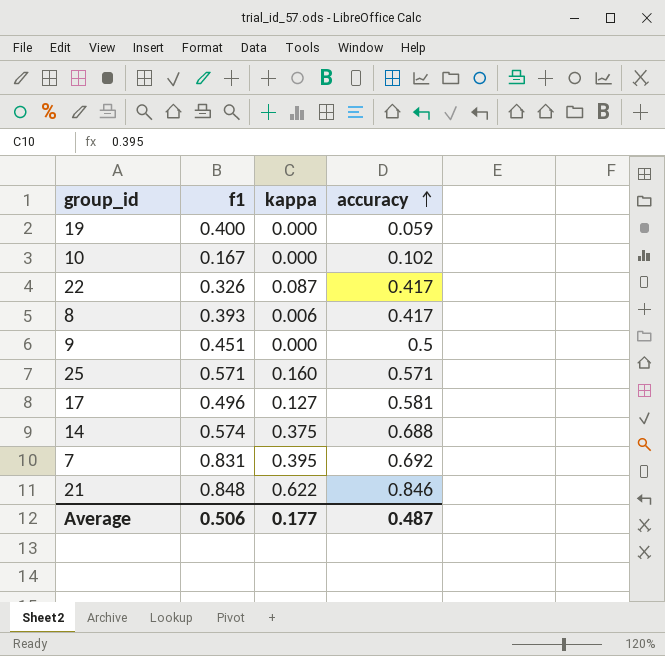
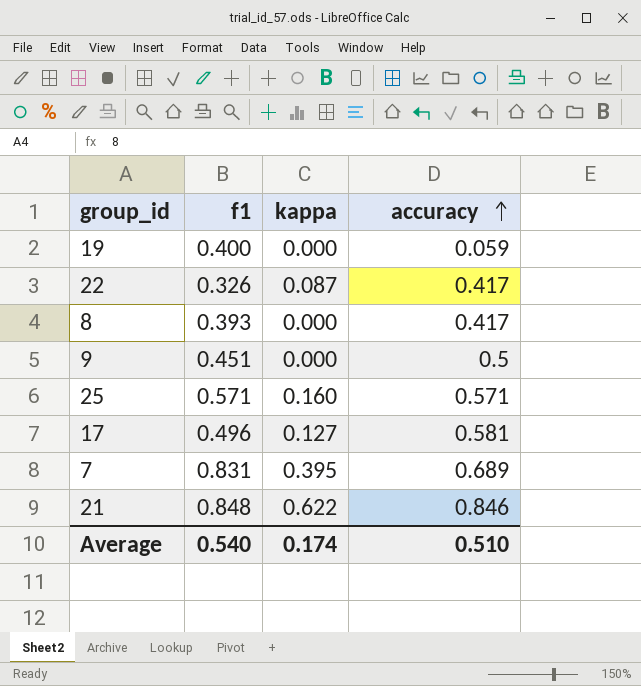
row 10: 0.167 | 0.000 | 0.102 -> none
row 14: 0.574 | 0.375 | 0.688 -> none
8 | kappa: 0.006 -> 0.000
7 | accuracy: 0.692 -> 0.689
Average | f1: 0.506 -> 0.540
Average | kappa: 0.177 -> 0.174
Average | accuracy: 0.487 -> 0.510

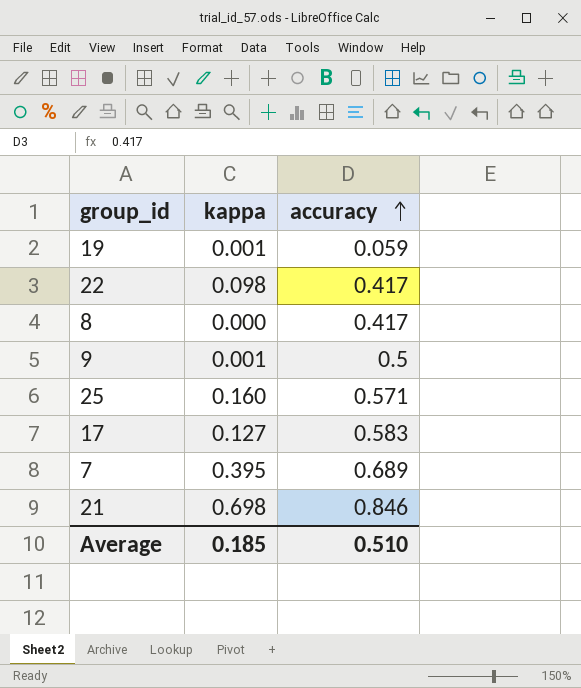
column f1 | position: 2 -> none
19 | kappa: 0.000 -> 0.001
22 | kappa: 0.087 -> 0.098
9 | kappa: 0.000 -> 0.001
17 | accuracy: 0.581 -> 0.583
21 | kappa: 0.622 -> 0.698
Average | kappa: 0.174 -> 0.185

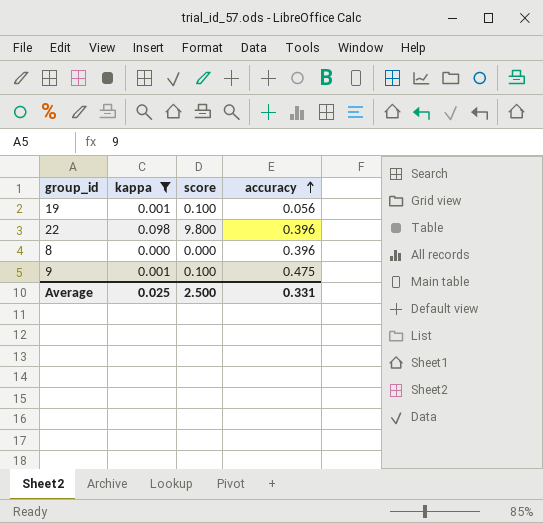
filter: none -> kappa <= 0.098
column score | formula: none -> [kappa] * 100
19 | accuracy: 0.059 -> 0.056
22 | accuracy: 0.417 -> 0.396
8 | accuracy: 0.417 -> 0.396
9 | accuracy: 0.5 -> 0.475
Average | kappa: 0.185 -> 0.025
Average | accuracy: 0.510 -> 0.331

